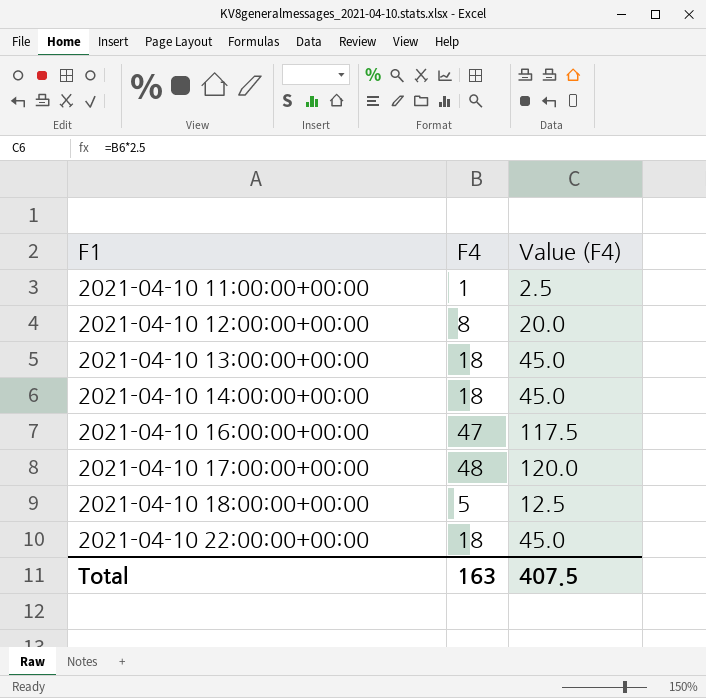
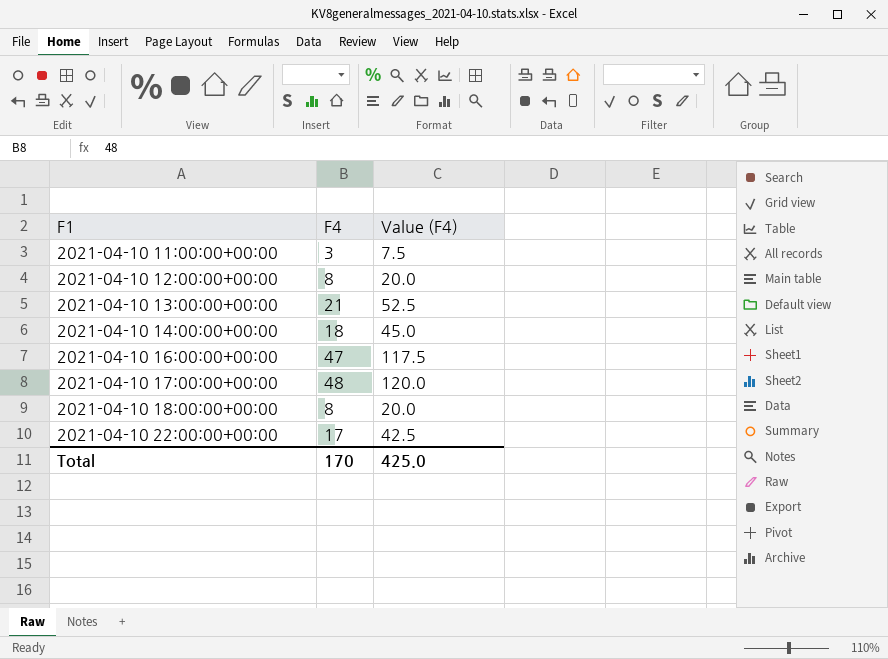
2021-04-10 11:00:00+00:00 | F4: 1 -> 3
2021-04-10 11:00:00+00:00 | Value (F4): 2.5 -> 7.5
2021-04-10 13:00:00+00:00 | F4: 18 -> 21
2021-04-10 13:00:00+00:00 | Value (F4): 45.0 -> 52.5
2021-04-10 18:00:00+00:00 | F4: 5 -> 8
2021-04-10 18:00:00+00:00 | Value (F4): 12.5 -> 20.0
2021-04-10 22:00:00+00:00 | F4: 18 -> 17
2021-04-10 22:00:00+00:00 | Value (F4): 45.0 -> 42.5
Total | F4: 163 -> 170
Total | Value (F4): 407.5 -> 425.0

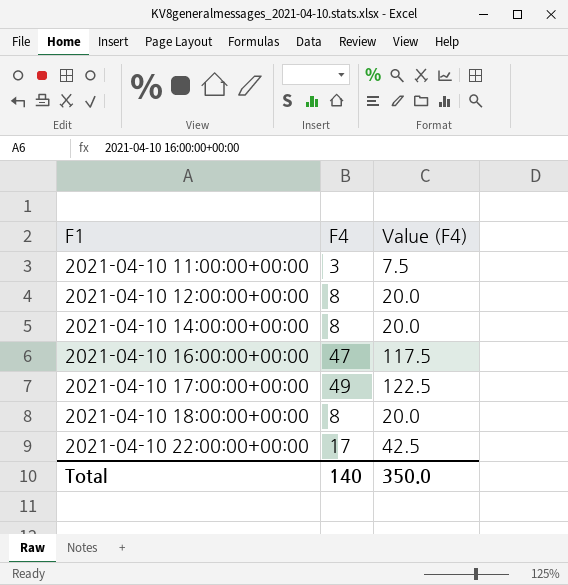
row 2021-04-10 13:00:00+00:00: 21 | 52.5 -> none
2021-04-10 14:00:00+00:00 | F4: 18 -> 8
2021-04-10 14:00:00+00:00 | Value (F4): 45.0 -> 20.0
2021-04-10 17:00:00+00:00 | F4: 48 -> 49
2021-04-10 17:00:00+00:00 | Value (F4): 120.0 -> 122.5
Total | F4: 170 -> 140
Total | Value (F4): 425.0 -> 350.0

